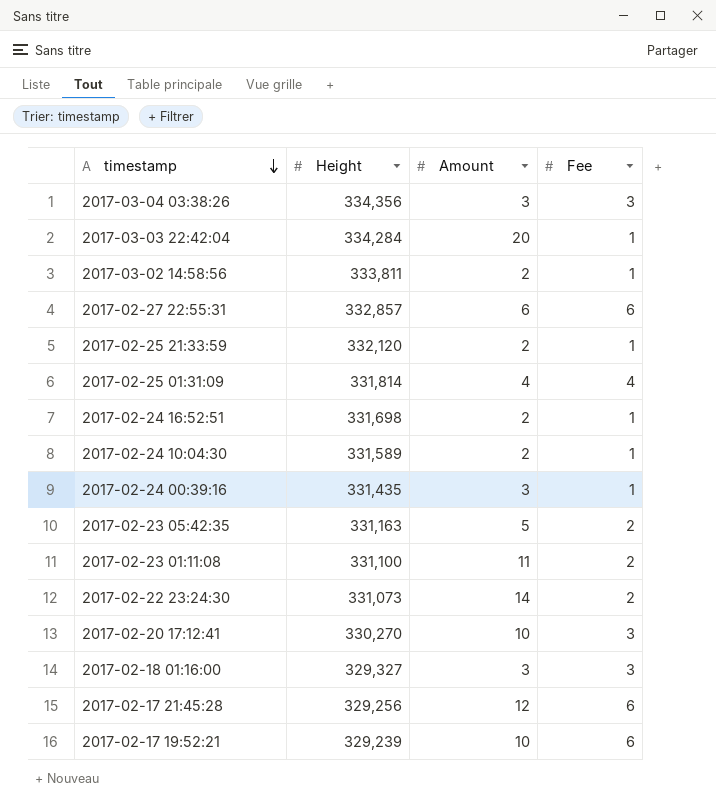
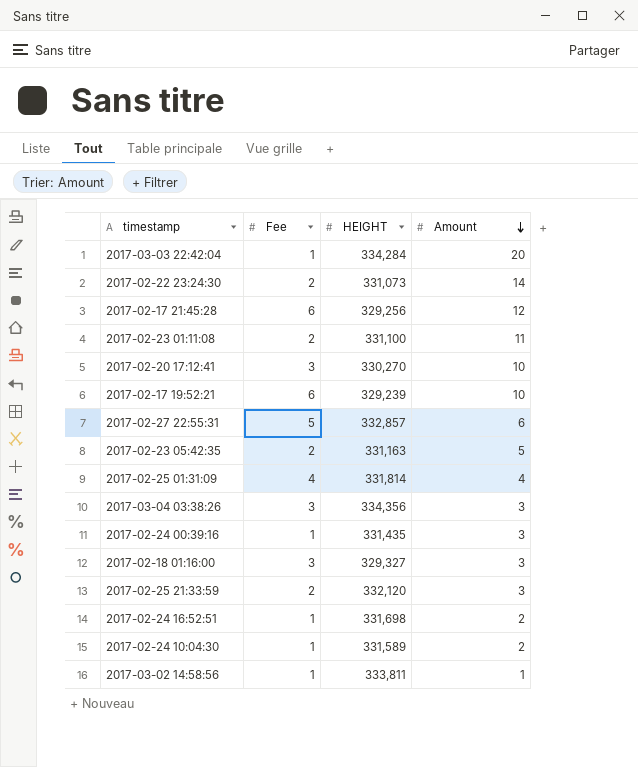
row order: timestamp descending -> Amount descending
column Fee | position: 4 -> 2
column name: Height -> HEIGHT
2017-02-27 22:55:31 | Fee: 6 -> 5
2017-02-25 21:33:59 | Fee: 1 -> 2
2017-02-25 21:33:59 | Amount: 2 -> 3
2017-03-02 14:58:56 | Amount: 2 -> 1

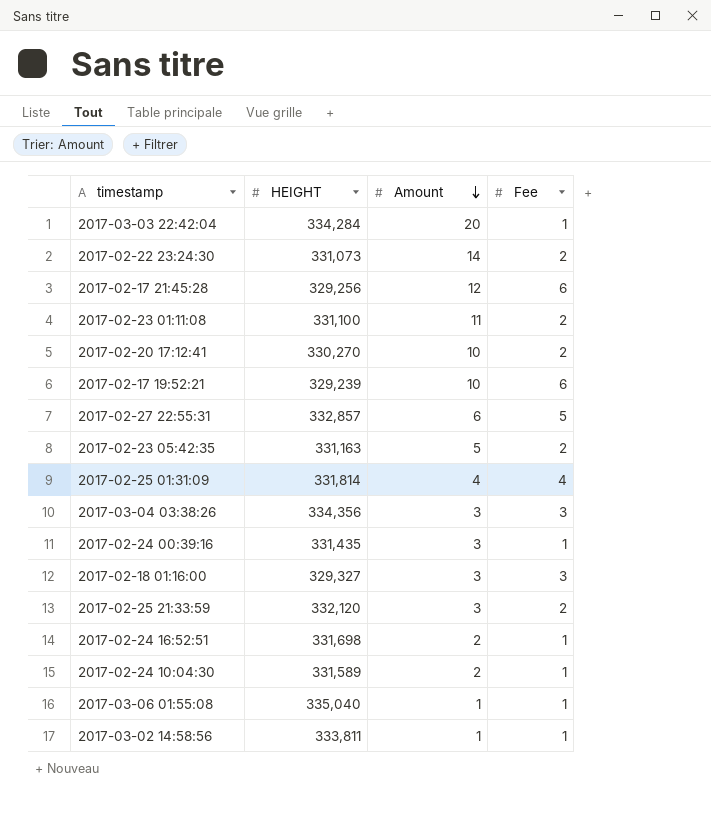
column Fee | position: 2 -> 4
2017-02-20 17:12:41 | Fee: 3 -> 2
row 2017-03-06 01:55:08: none -> 335,040 | 1 | 1

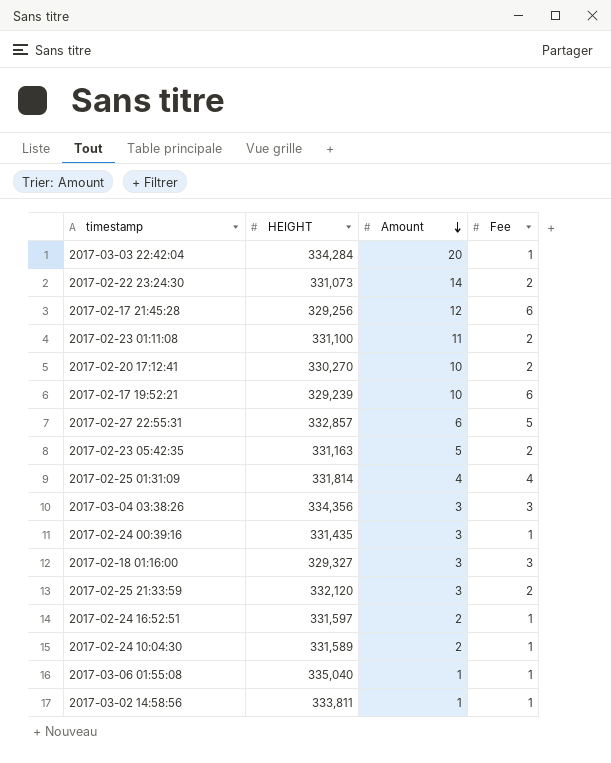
2017-02-24 16:52:51 | HEIGHT: 331,698 -> 331,597

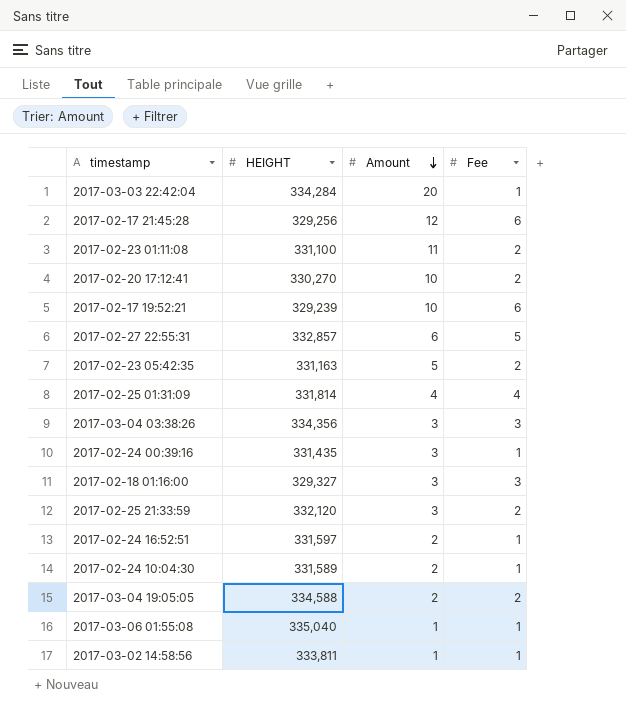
row 2017-02-22 23:24:30: 331,073 | 14 | 2 -> none
row 2017-03-04 19:05:05: none -> 334,588 | 2 | 2

